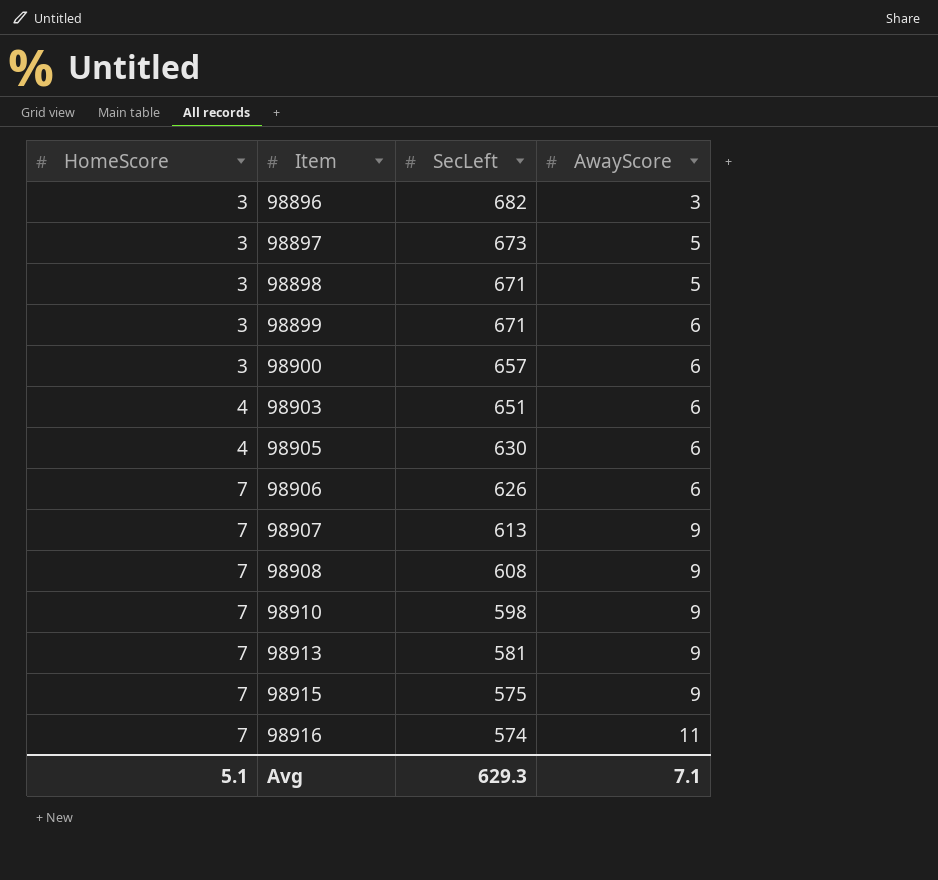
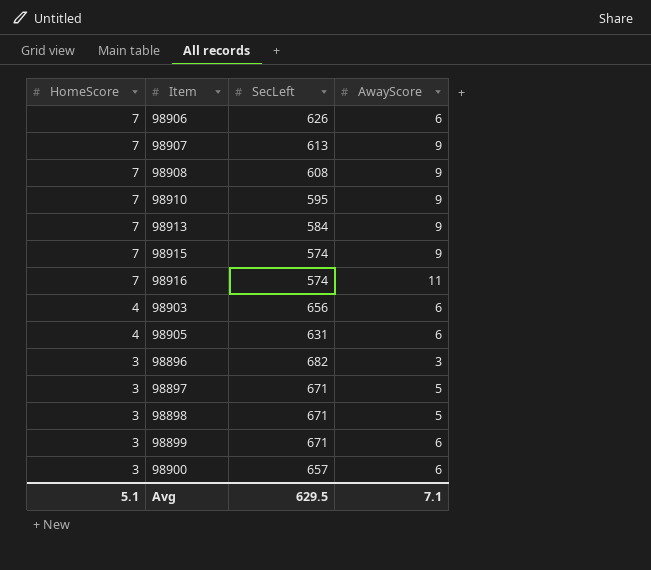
row order: HomeScore ascending -> HomeScore descending
98910 | SecLeft: 598 -> 595
98913 | SecLeft: 581 -> 584
98915 | SecLeft: 575 -> 574
98903 | SecLeft: 651 -> 656
98905 | SecLeft: 630 -> 631
98897 | SecLeft: 673 -> 671
Avg | SecLeft: 629.3 -> 629.5

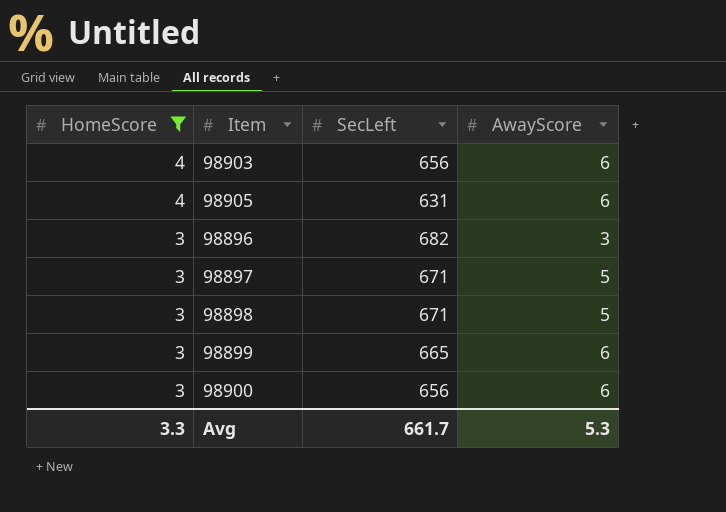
filter: none -> HomeScore != 7
98899 | SecLeft: 671 -> 665
98900 | SecLeft: 657 -> 656
Avg | HomeScore: 5.1 -> 3.3
Avg | SecLeft: 629.5 -> 661.7
Avg | AwayScore: 7.1 -> 5.3

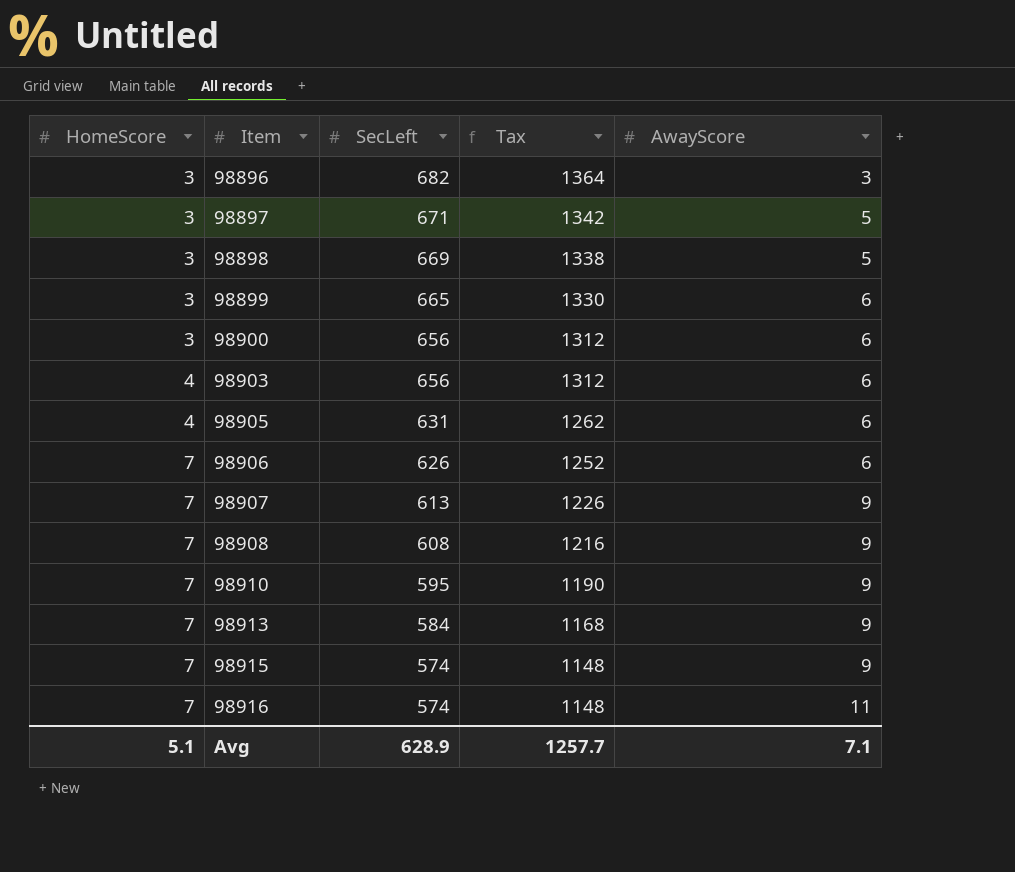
filter: HomeScore != 7 -> none
row order: HomeScore descending -> HomeScore ascending
column Tax | formula: none -> [SecLeft] * 2
98898 | SecLeft: 671 -> 669
Avg | HomeScore: 3.3 -> 5.1
Avg | SecLeft: 661.7 -> 628.9
Avg | AwayScore: 5.3 -> 7.1

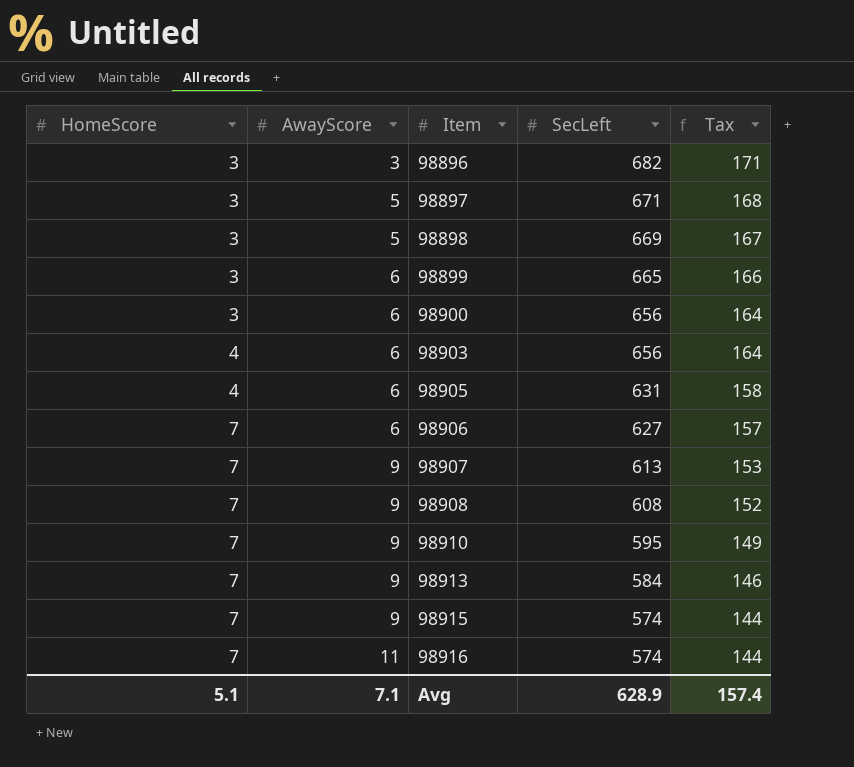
column AwayScore | position: 5 -> 2
column Tax | formula: [SecLeft] * 2 -> [SecLeft] * 0.25
98906 | SecLeft: 626 -> 627
Avg | Tax: 1257.7 -> 157.4

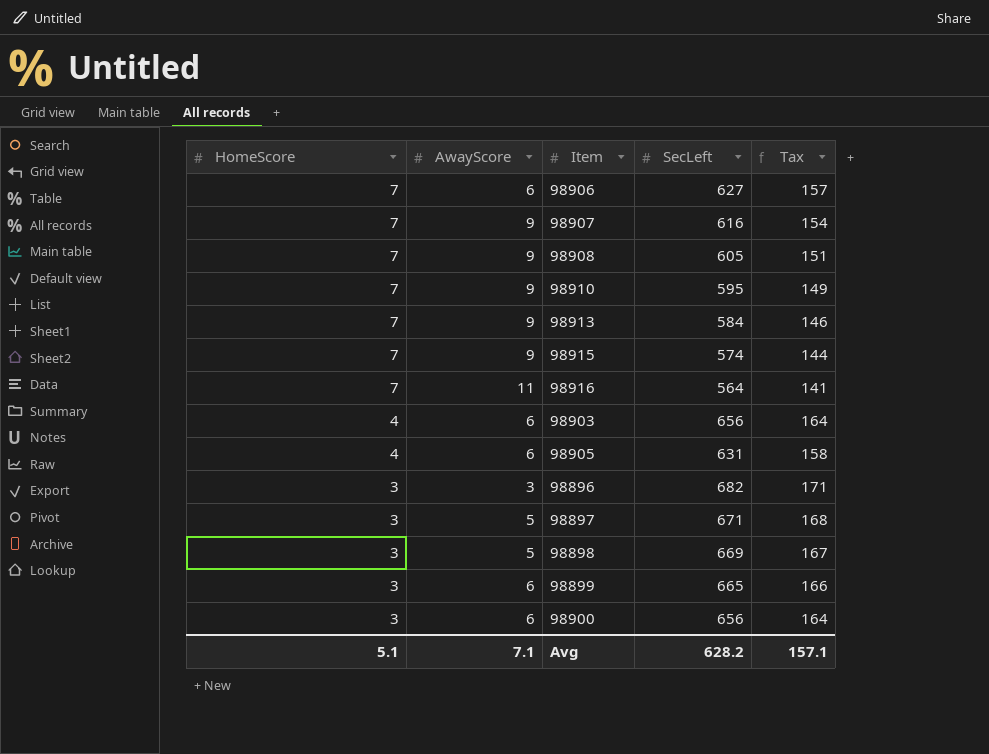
row order: HomeScore ascending -> HomeScore descending
98907 | SecLeft: 613 -> 616
98907 | Tax: 153 -> 154
98908 | SecLeft: 608 -> 605
98908 | Tax: 152 -> 151
98916 | SecLeft: 574 -> 564
98916 | Tax: 144 -> 141
Avg | SecLeft: 628.9 -> 628.2
Avg | Tax: 157.4 -> 157.1

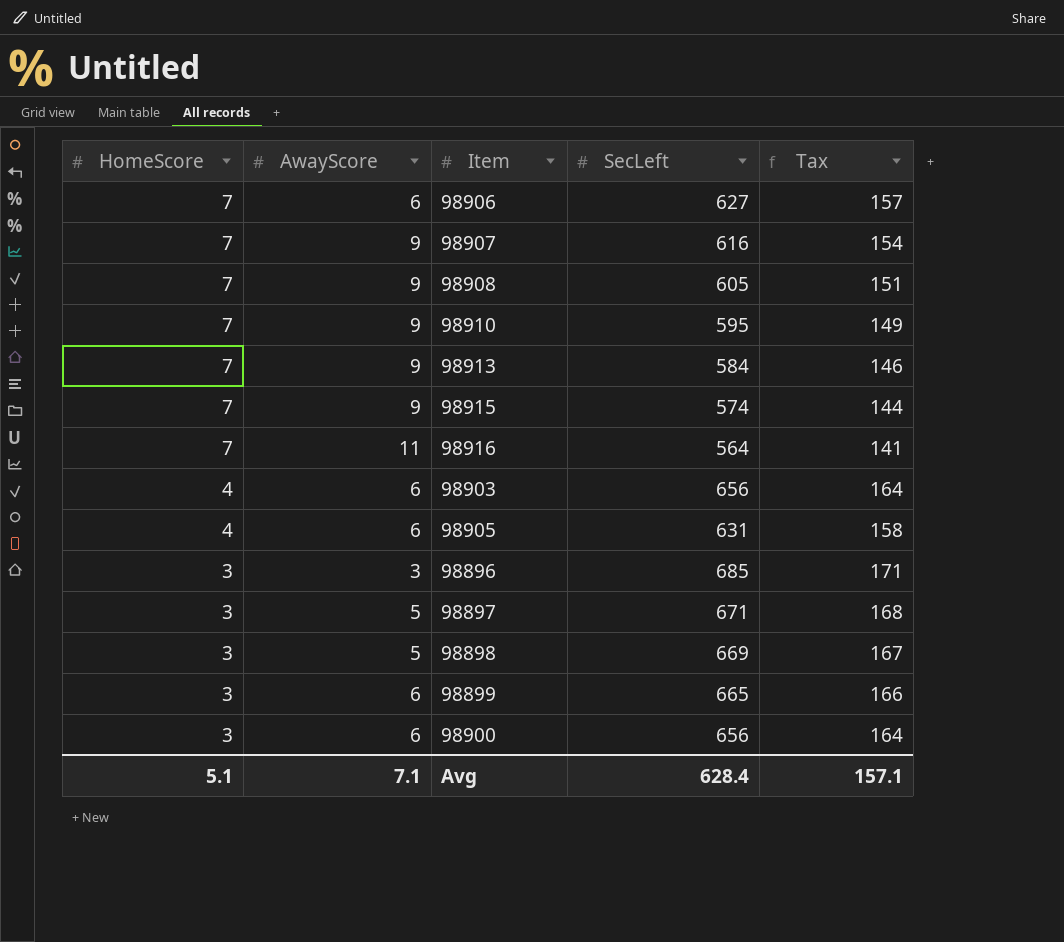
98896 | SecLeft: 682 -> 685
Avg | SecLeft: 628.2 -> 628.4

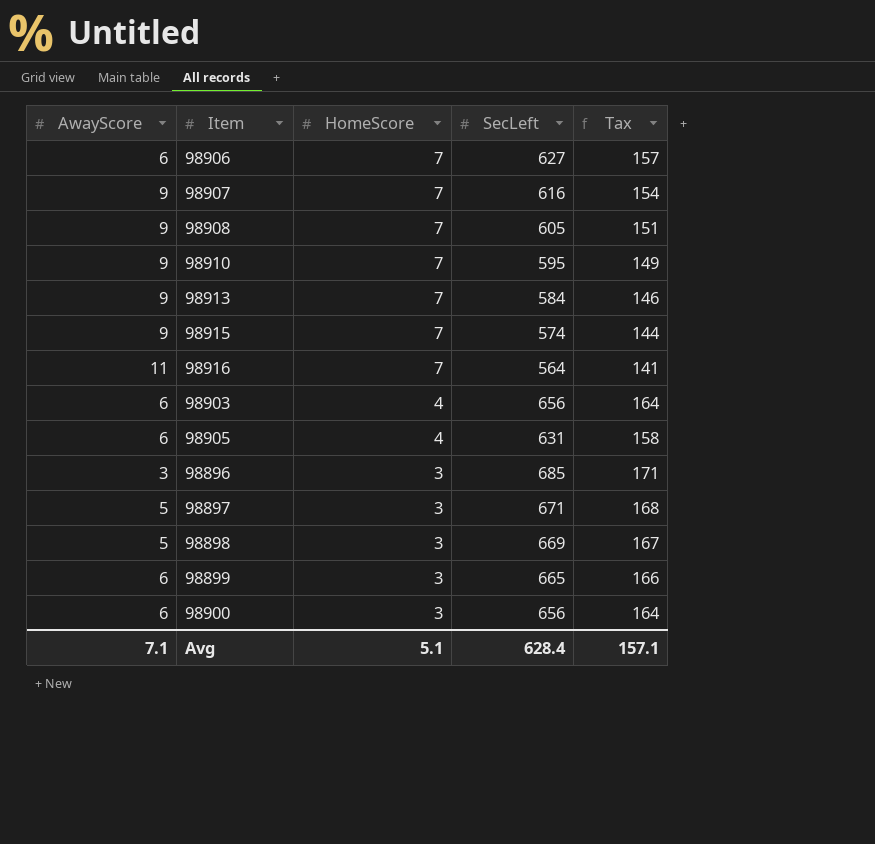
column HomeScore | position: 1 -> 3

